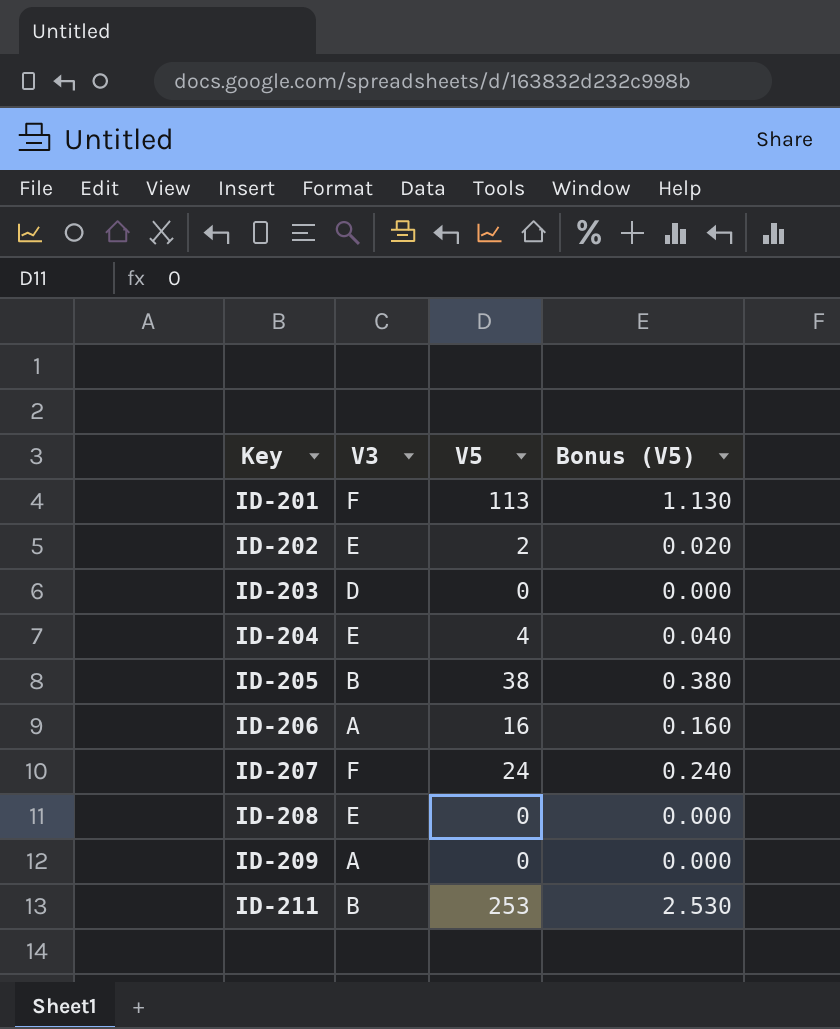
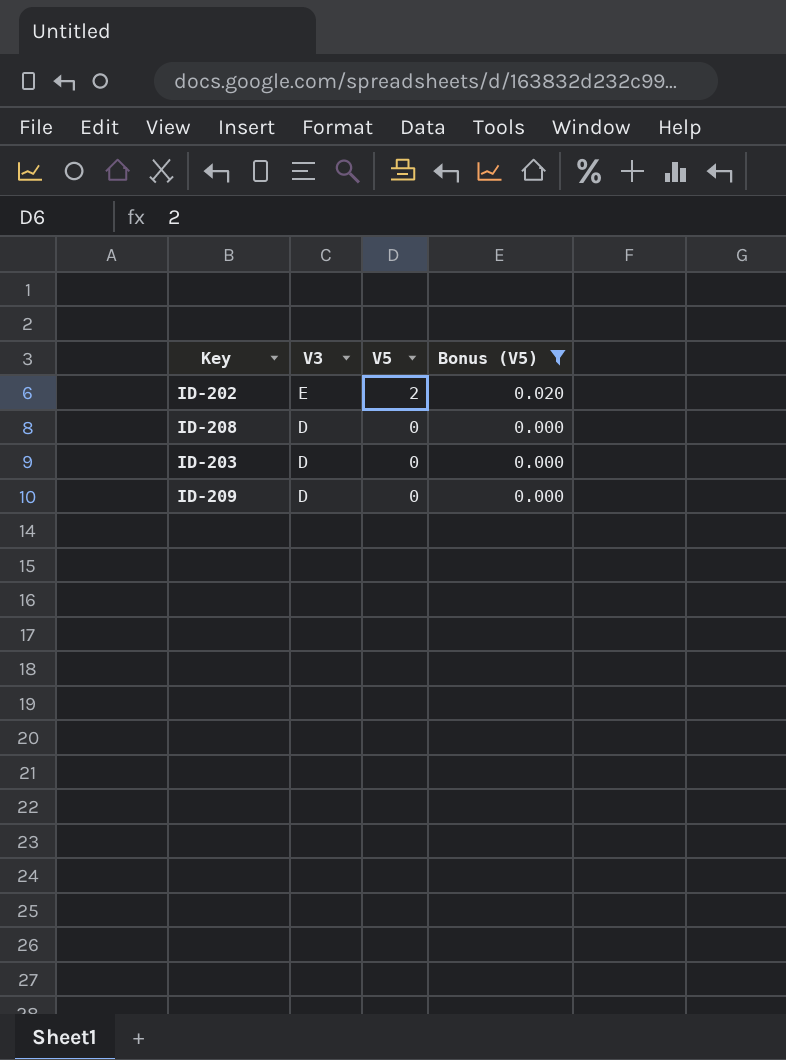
filter: none -> Bonus (V5) <= 0.020
row order: Key ascending -> V3 descending
ID-208 | V3: E -> D
ID-209 | V3: A -> D

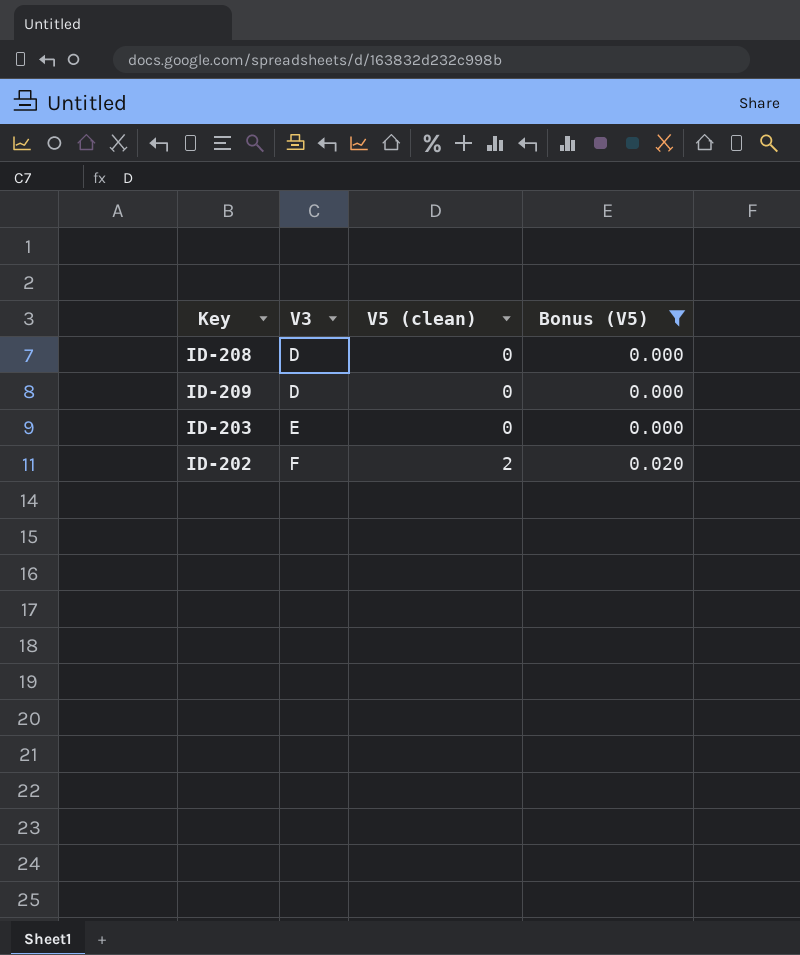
row order: V3 descending -> V3 ascending
column name: V5 -> V5 (clean)
ID-203 | V3: D -> E
ID-202 | V3: E -> F

